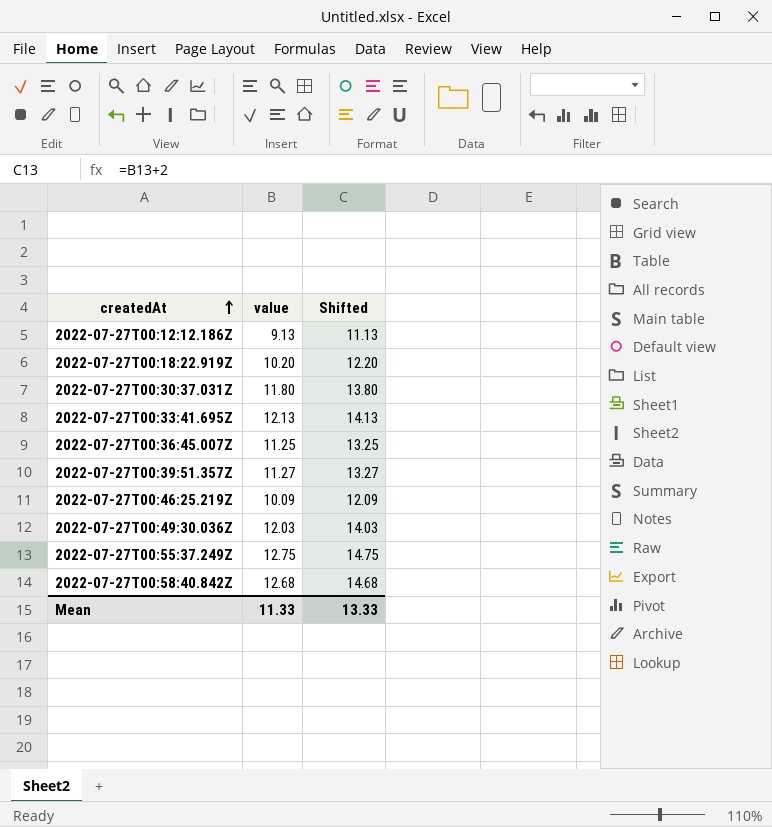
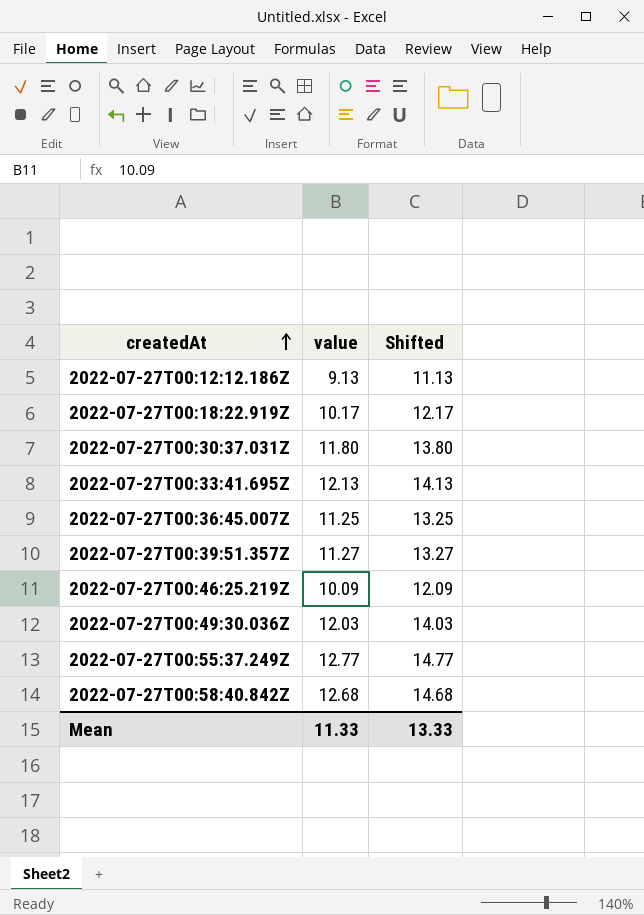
2022-07-27T00:18:22.919Z | value: 10.20 -> 10.17
2022-07-27T00:18:22.919Z | Shifted: 12.20 -> 12.17
2022-07-27T00:55:37.249Z | value: 12.75 -> 12.77
2022-07-27T00:55:37.249Z | Shifted: 14.75 -> 14.77

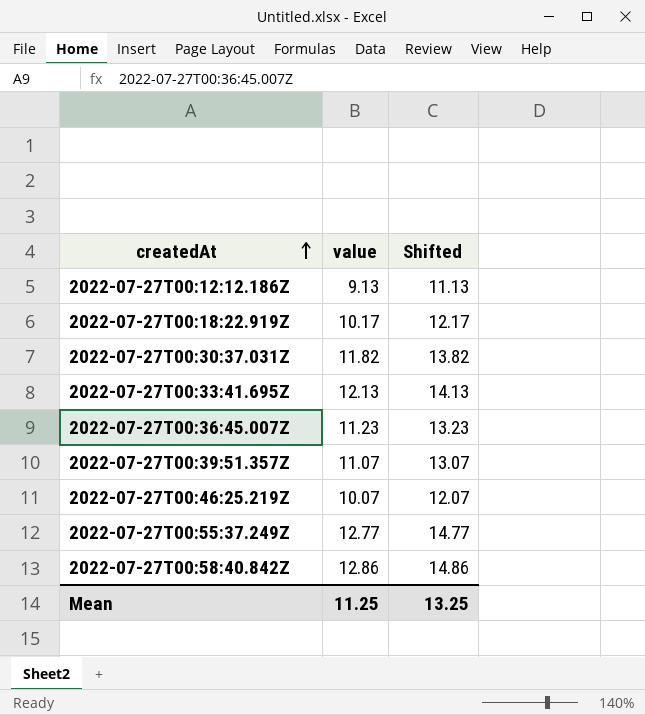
row 2022-07-27T00:49:30.036Z: 12.03 | 14.03 -> none
2022-07-27T00:30:37.031Z | value: 11.80 -> 11.82
2022-07-27T00:30:37.031Z | Shifted: 13.80 -> 13.82
2022-07-27T00:36:45.007Z | value: 11.25 -> 11.23
2022-07-27T00:36:45.007Z | Shifted: 13.25 -> 13.23
2022-07-27T00:39:51.357Z | value: 11.27 -> 11.07
2022-07-27T00:39:51.357Z | Shifted: 13.27 -> 13.07
2022-07-27T00:46:25.219Z | value: 10.09 -> 10.07
2022-07-27T00:46:25.219Z | Shifted: 12.09 -> 12.07
2022-07-27T00:58:40.842Z | value: 12.68 -> 12.86
2022-07-27T00:58:40.842Z | Shifted: 14.68 -> 14.86
Mean | value: 11.33 -> 11.25
Mean | Shifted: 13.33 -> 13.25

